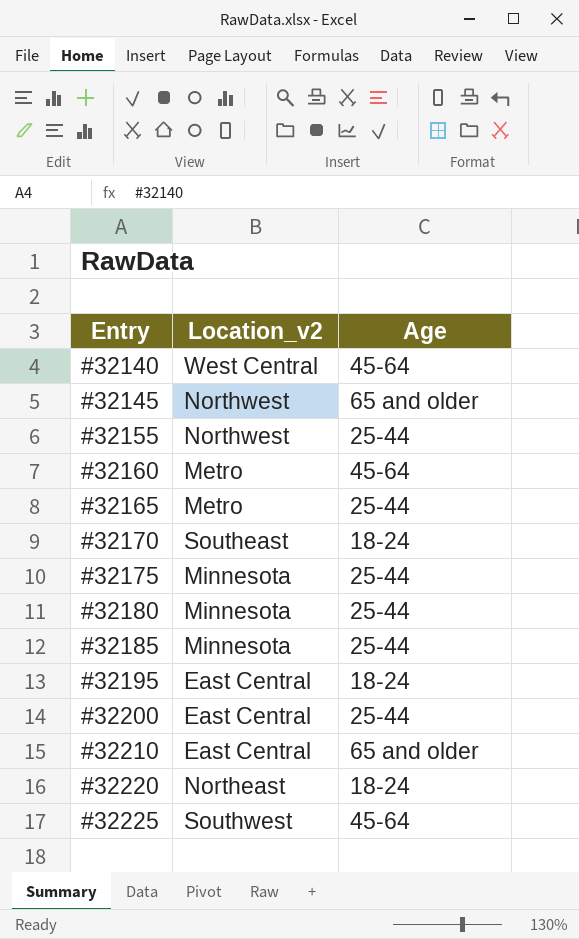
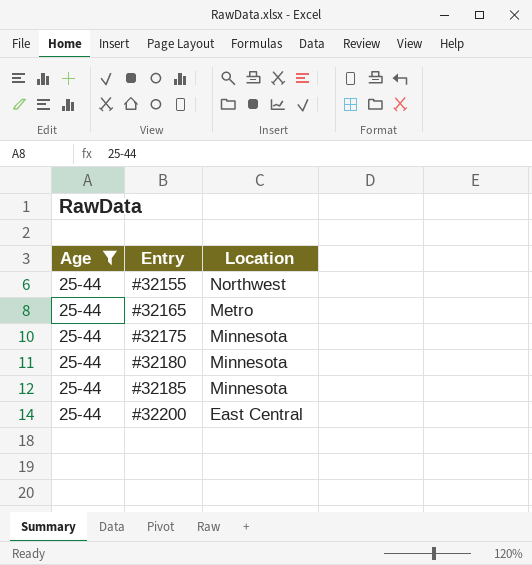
filter: none -> Age = 25-44
column Age | position: 3 -> 1
column name: Location_v2 -> Location

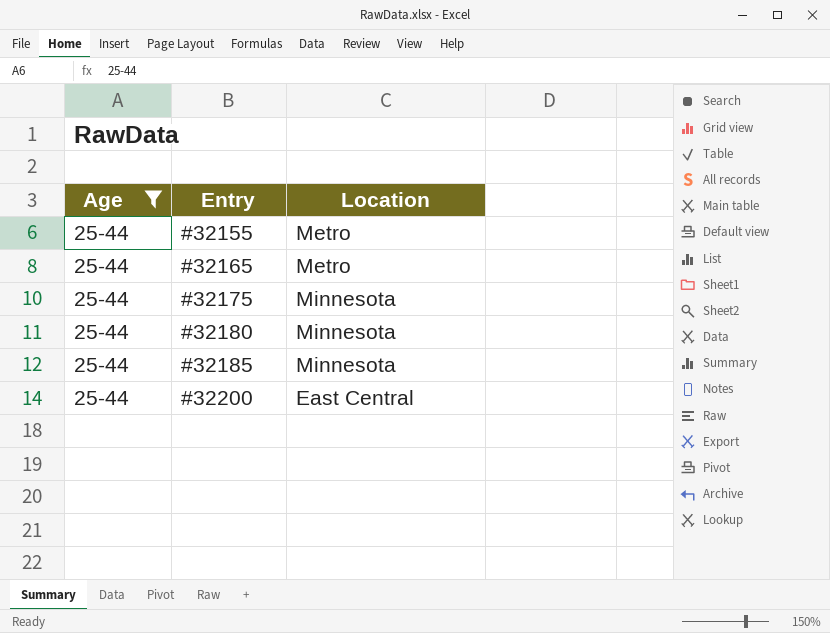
#32155 | Location: Northwest -> Metro

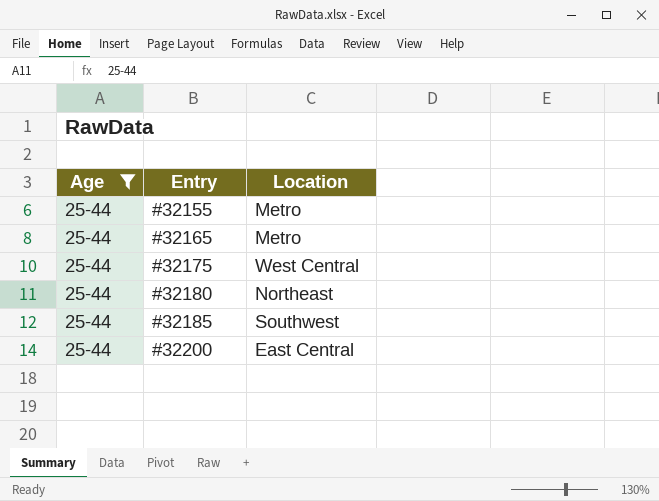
#32175 | Location: Minnesota -> West Central
#32180 | Location: Minnesota -> Northeast
#32185 | Location: Minnesota -> Southwest

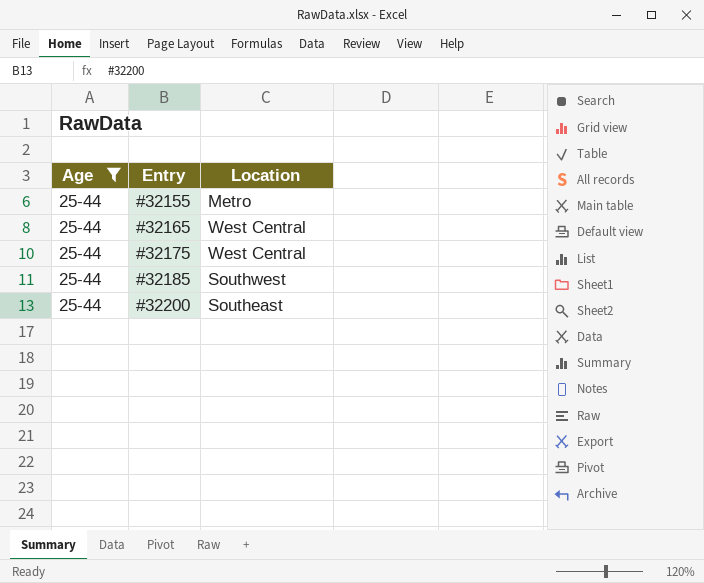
row #32180: 25-44 | Northeast -> none
#32165 | Location: Metro -> West Central
#32200 | Location: East Central -> Southeast

